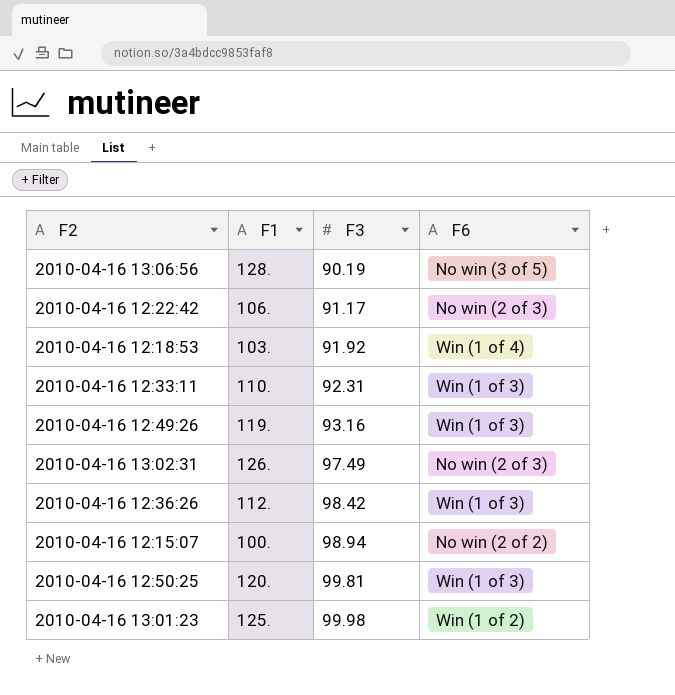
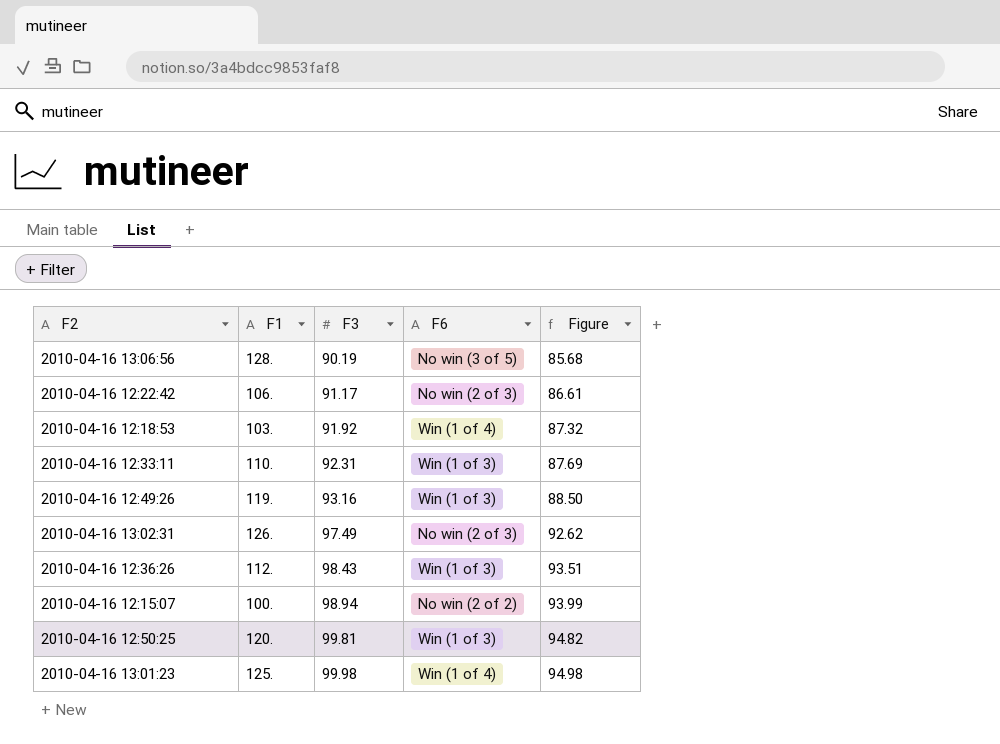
column Figure | formula: none -> [F3] * 0.95
2010-04-16 12:36:26 | F3: 98.42 -> 98.43
2010-04-16 13:01:23 | F6: Win (1 of 2) -> Win (1 of 4)

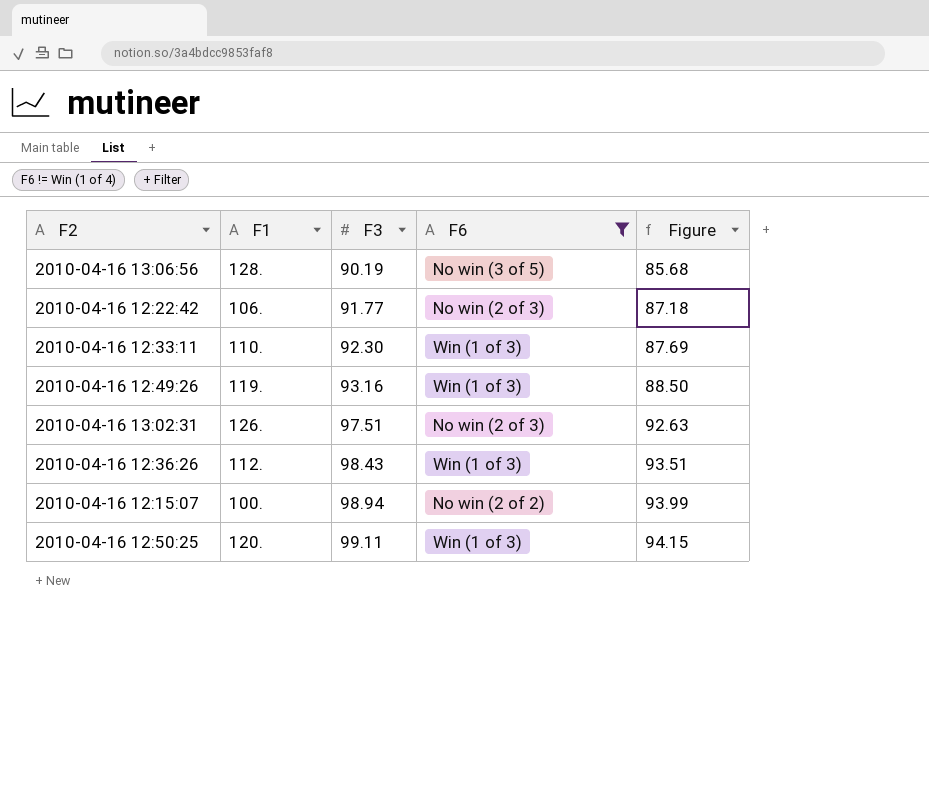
filter: none -> F6 != Win (1 of 4)
2010-04-16 12:22:42 | F3: 91.17 -> 91.77
2010-04-16 12:22:42 | Figure: 86.61 -> 87.18
2010-04-16 12:33:11 | F3: 92.31 -> 92.30
2010-04-16 13:02:31 | F3: 97.49 -> 97.51
2010-04-16 13:02:31 | Figure: 92.62 -> 92.63
2010-04-16 12:50:25 | F3: 99.81 -> 99.11
2010-04-16 12:50:25 | Figure: 94.82 -> 94.15

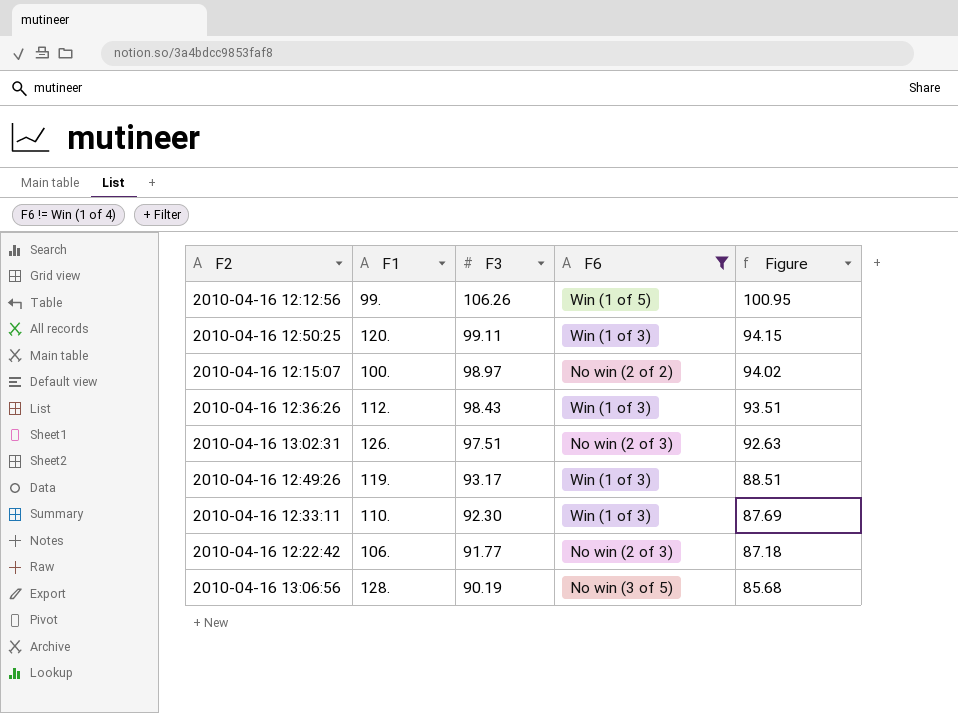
row order: F3 ascending -> F3 descending
row 2010-04-16 12:12:56: none -> 99. | 106.26 | Win (1 of 5) | 100.95
2010-04-16 12:15:07 | F3: 98.94 -> 98.97
2010-04-16 12:15:07 | Figure: 93.99 -> 94.02
2010-04-16 12:49:26 | F3: 93.16 -> 93.17
2010-04-16 12:49:26 | Figure: 88.50 -> 88.51

